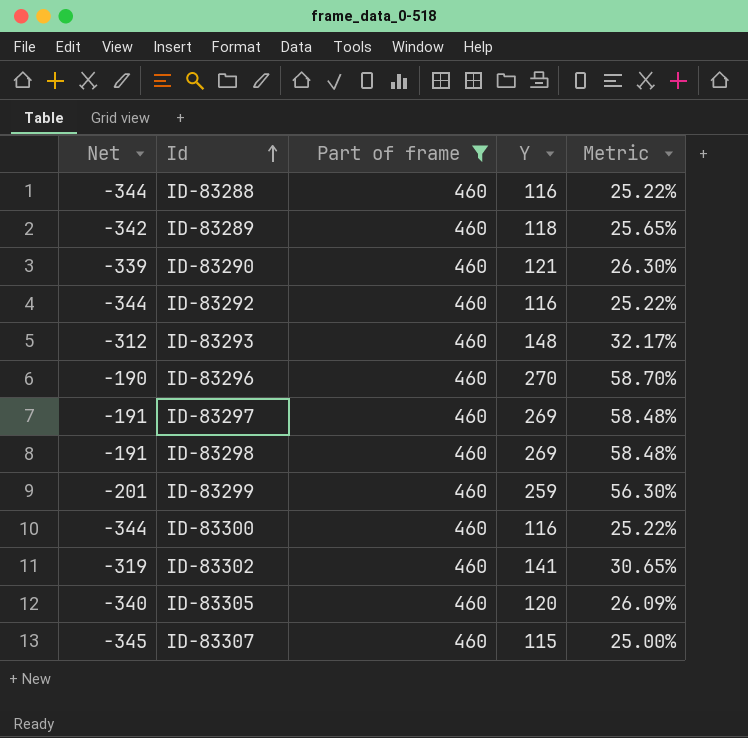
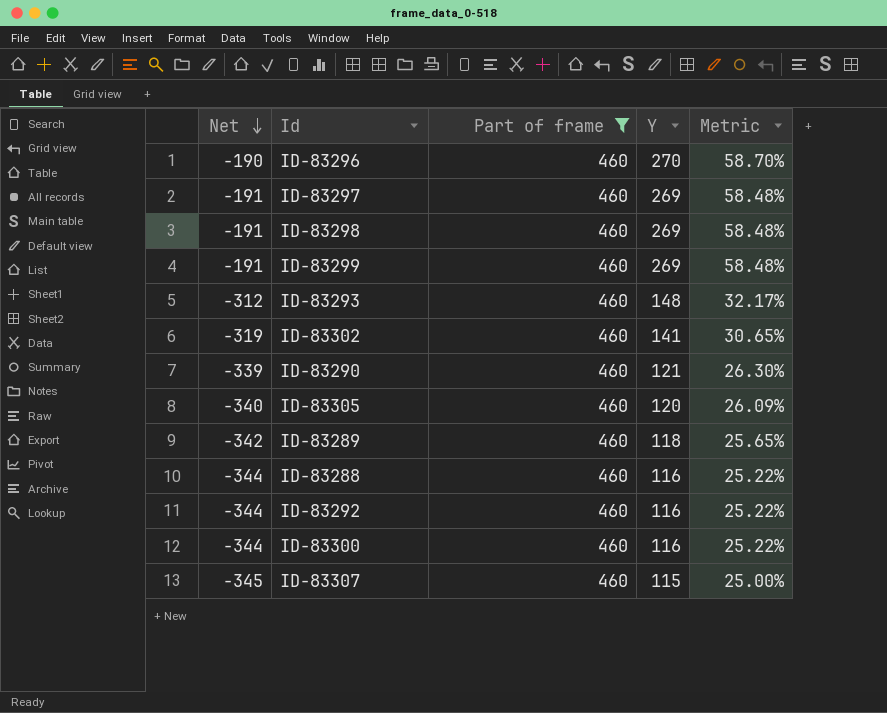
row order: Id ascending -> Net descending
ID-83299 | Net: -201 -> -191
ID-83299 | Y: 259 -> 269
ID-83299 | Metric: 56.30% -> 58.48%

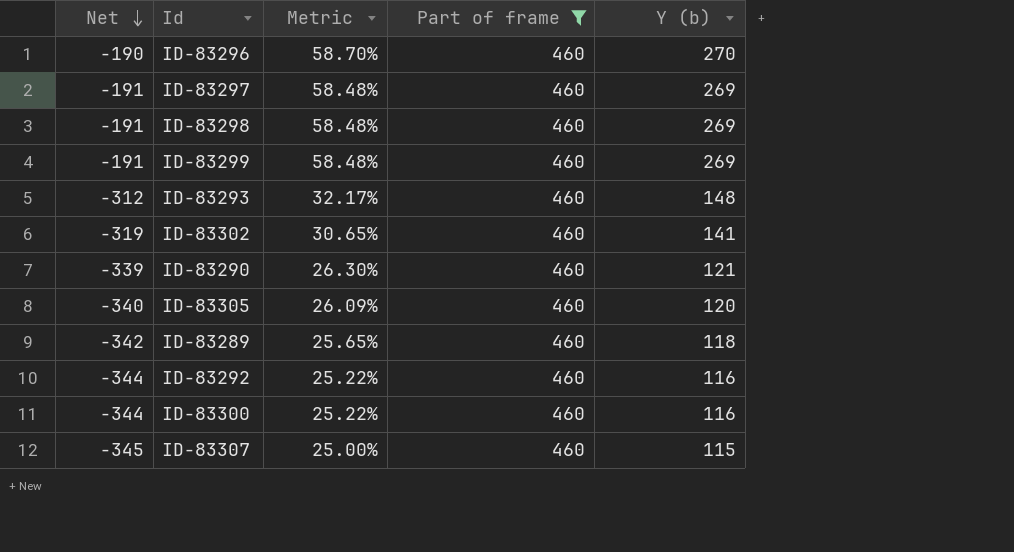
column Metric | position: 5 -> 3
column name: Y -> Y (b)
row ID-83288: -344 | 460 | 116 | 25.22% -> none

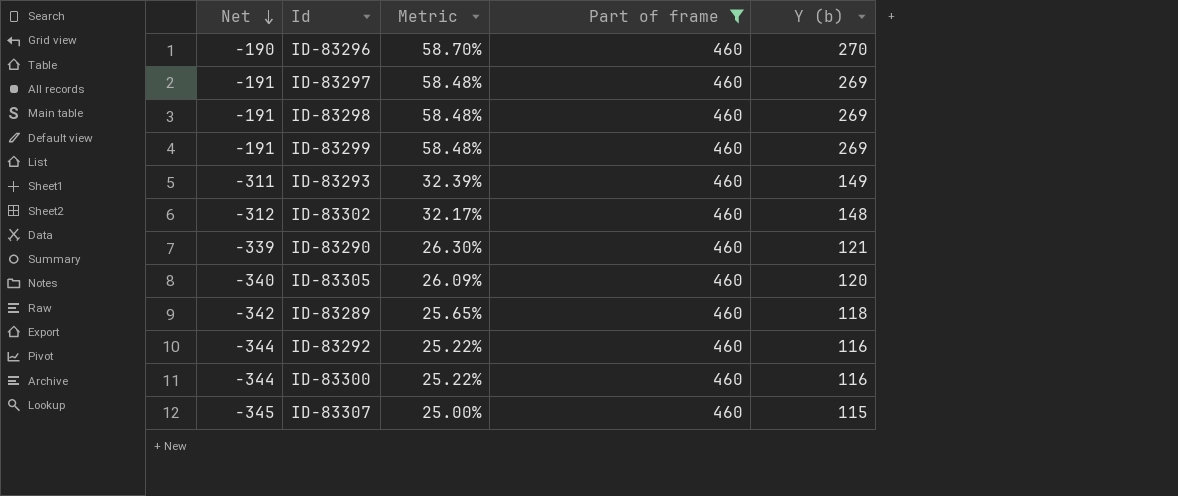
ID-83293 | Net: -312 -> -311
ID-83293 | Metric: 32.17% -> 32.39%
ID-83293 | Y (b): 148 -> 149
ID-83302 | Net: -319 -> -312
ID-83302 | Metric: 30.65% -> 32.17%
ID-83302 | Y (b): 141 -> 148

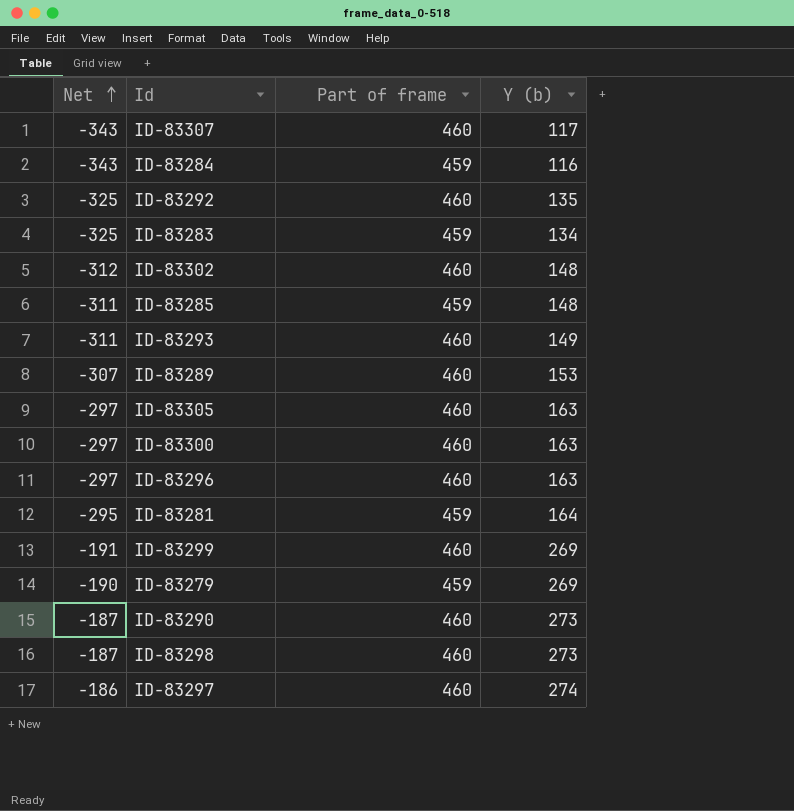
filter: Part of frame = 460 -> none
row order: Net descending -> Net ascending
column Metric | formula: [Y (b)] / [Part of frame] -> none
ID-83307 | Net: -345 -> -343
ID-83307 | Y (b): 115 -> 117
ID-83292 | Net: -344 -> -325
ID-83292 | Y (b): 116 -> 135
ID-83289 | Net: -342 -> -307
ID-83289 | Y (b): 118 -> 153
ID-83305 | Net: -340 -> -297
ID-83305 | Y (b): 120 -> 163
ID-83300 | Net: -344 -> -297
ID-83300 | Y (b): 116 -> 163
ID-83296 | Net: -190 -> -297
ID-83296 | Y (b): 270 -> 163
ID-83290 | Net: -339 -> -187
ID-83290 | Y (b): 121 -> 273
ID-83298 | Net: -191 -> -187
ID-83298 | Y (b): 269 -> 273
ID-83297 | Net: -191 -> -186
ID-83297 | Y (b): 269 -> 274

